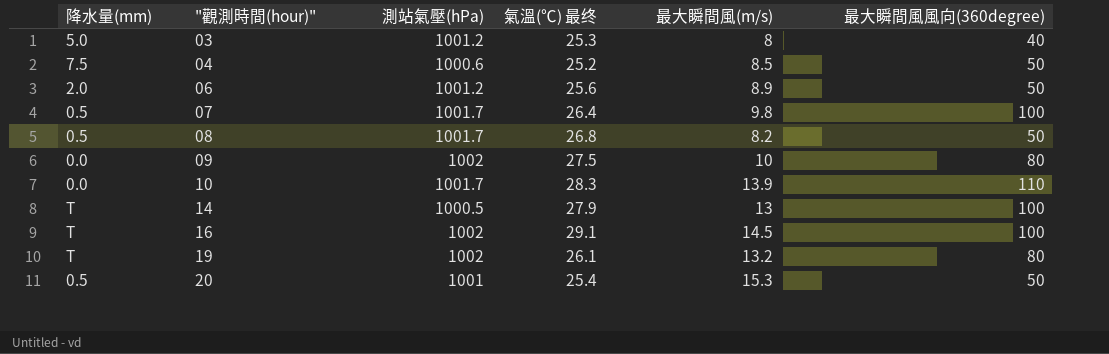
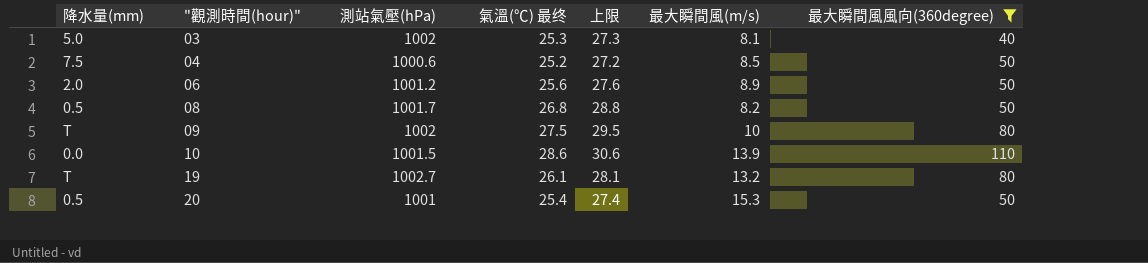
filter: none -> 最大瞬間風風向(360degree) != 100
column 上限 | formula: none -> [氣溫(℃) 最终] + 2
03 | 測站氣壓(hPa): 1001.2 -> 1002
03 | 最大瞬間風(m/s): 8 -> 8.1
09 | 降水量(mm): 0.0 -> T
10 | 測站氣壓(hPa): 1001.7 -> 1001.5
10 | 氣溫(℃) 最终: 28.3 -> 28.6
19 | 測站氣壓(hPa): 1002 -> 1002.7

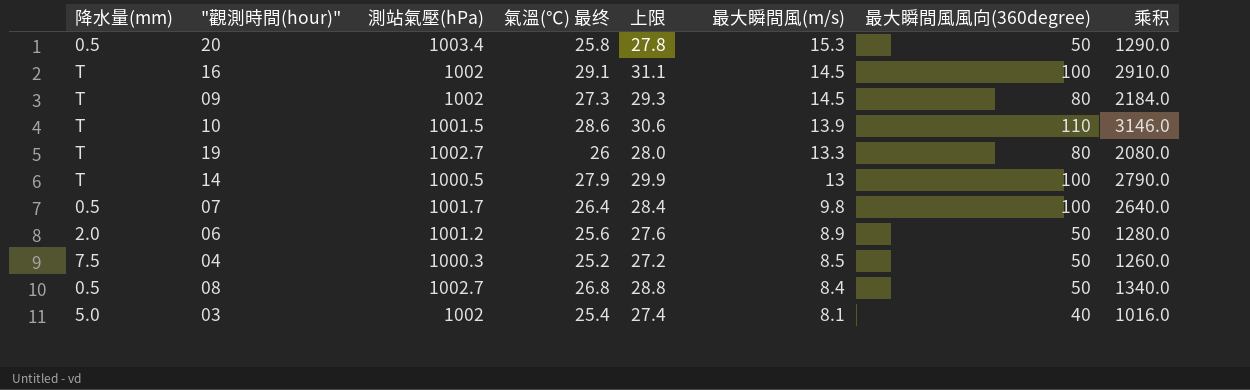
filter: 最大瞬間風風向(360degree) != 100 -> none
row order: "觀測時間(hour)" ascending -> 最大瞬間風(m/s) descending
column 乘积 | formula: none -> [氣溫(℃) 最终] * [最大瞬間風風向(360degree)]
20 | 測站氣壓(hPa): 1001 -> 1003.4
20 | 氣溫(℃) 最终: 25.4 -> 25.8
20 | 上限: 27.4 -> 27.8
09 | 氣溫(℃) 最终: 27.5 -> 27.3
09 | 上限: 29.5 -> 29.3
09 | 最大瞬間風(m/s): 10 -> 14.5
10 | 降水量(mm): 0.0 -> T
19 | 氣溫(℃) 最终: 26.1 -> 26
19 | 上限: 28.1 -> 28.0
19 | 最大瞬間風(m/s): 13.2 -> 13.3
04 | 測站氣壓(hPa): 1000.6 -> 1000.3
08 | 測站氣壓(hPa): 1001.7 -> 1002.7
08 | 最大瞬間風(m/s): 8.2 -> 8.4
03 | 氣溫(℃) 最终: 25.3 -> 25.4
03 | 上限: 27.3 -> 27.4

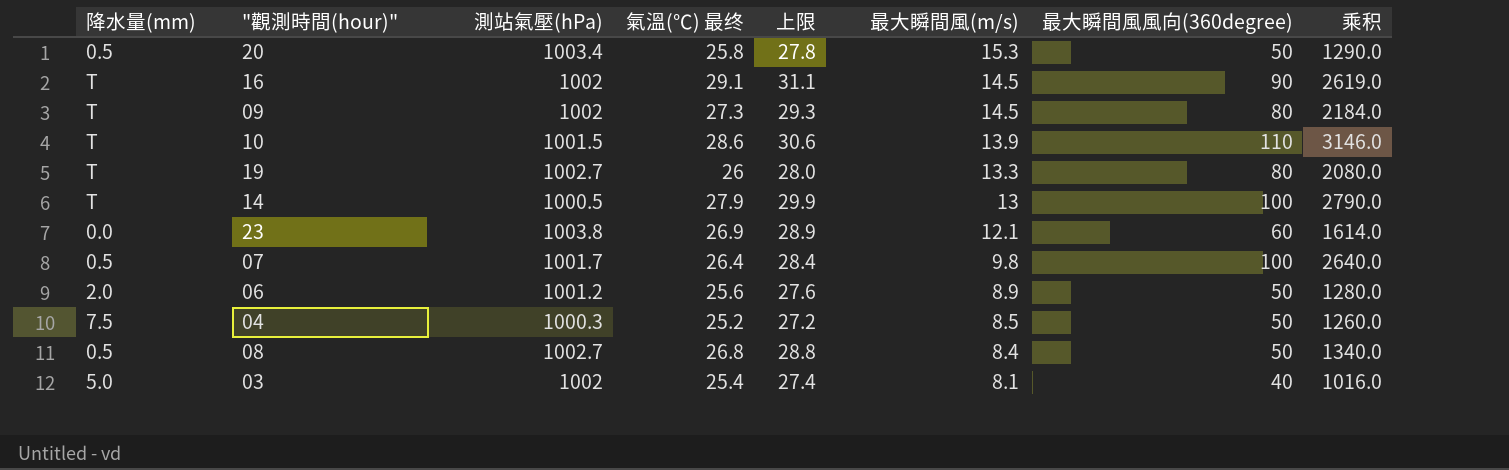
16 | 最大瞬間風風向(360degree): 100 -> 90
16 | 乘积: 2910.0 -> 2619.0
row 23: none -> 0.0 | 1003.8 | 26.9 | 28.9 | 12.1 | 60 | 1614.0

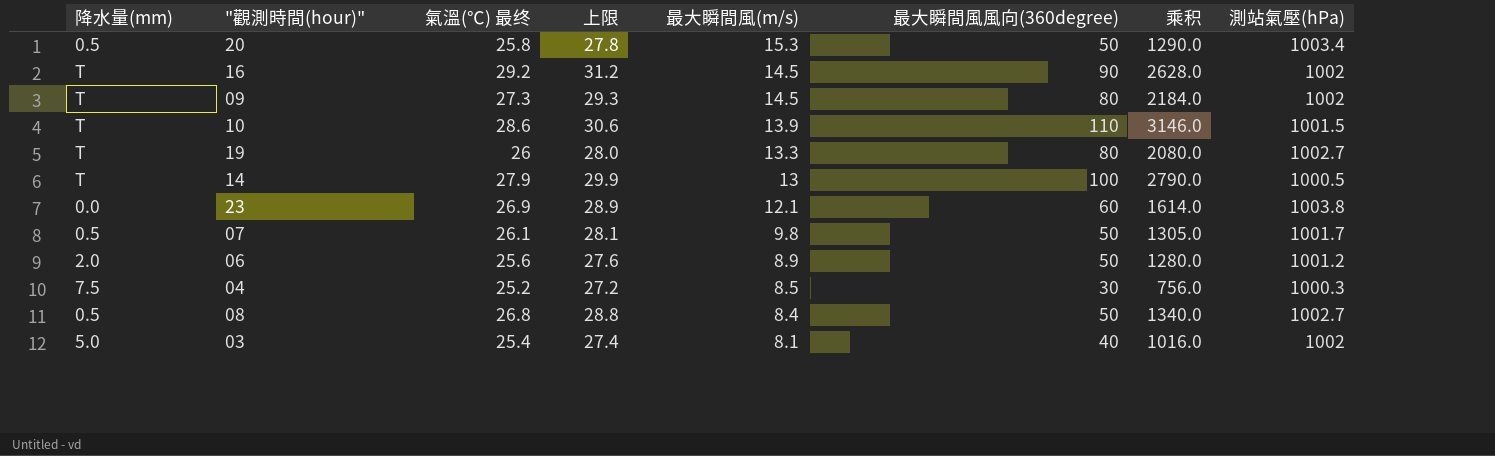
column 測站氣壓(hPa) | position: 3 -> 8
16 | 氣溫(℃) 最终: 29.1 -> 29.2
16 | 上限: 31.1 -> 31.2
16 | 乘积: 2619.0 -> 2628.0
07 | 氣溫(℃) 最终: 26.4 -> 26.1
07 | 上限: 28.4 -> 28.1
07 | 最大瞬間風風向(360degree): 100 -> 50
07 | 乘积: 2640.0 -> 1305.0
04 | 最大瞬間風風向(360degree): 50 -> 30
04 | 乘积: 1260.0 -> 756.0

